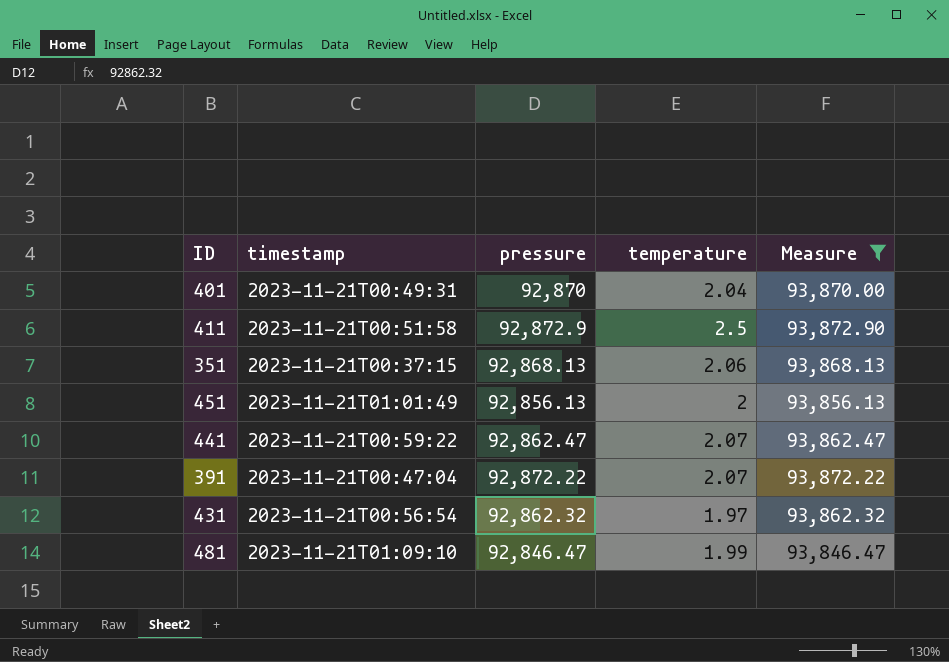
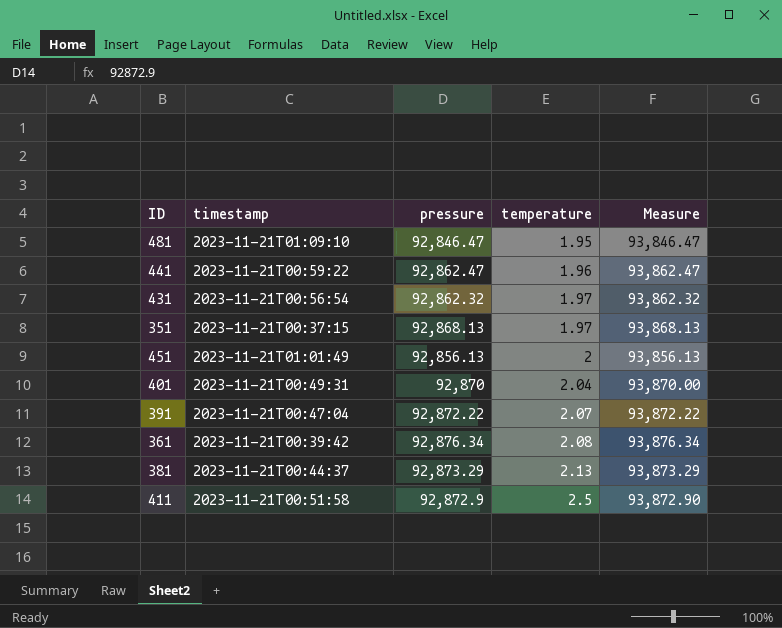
filter: Measure <= 93,872.90 -> none
row order: none -> temperature ascending
481 | temperature: 1.99 -> 1.95
441 | temperature: 2.07 -> 1.96
351 | temperature: 2.06 -> 1.97

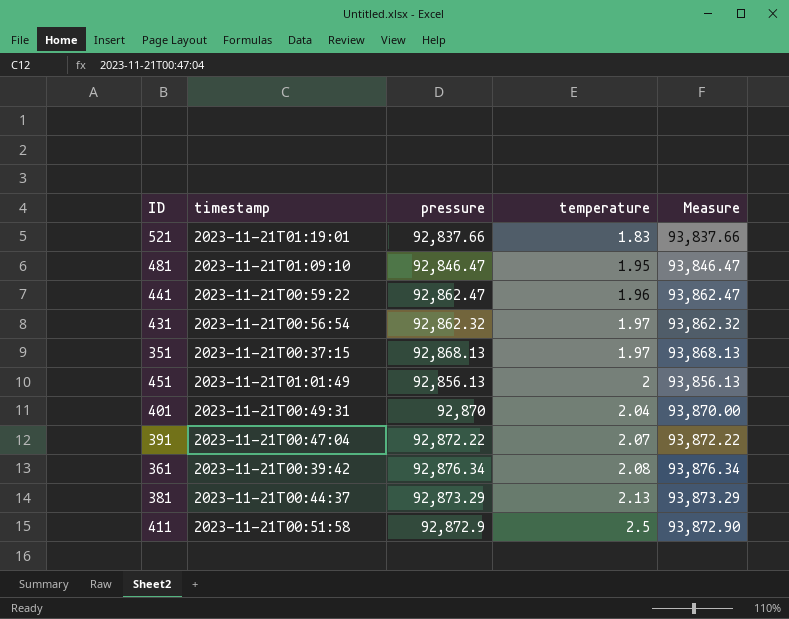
row 521: none -> 2023-11-21T01:19:01 | 92,837.66 | 1.83 | 93,837.66

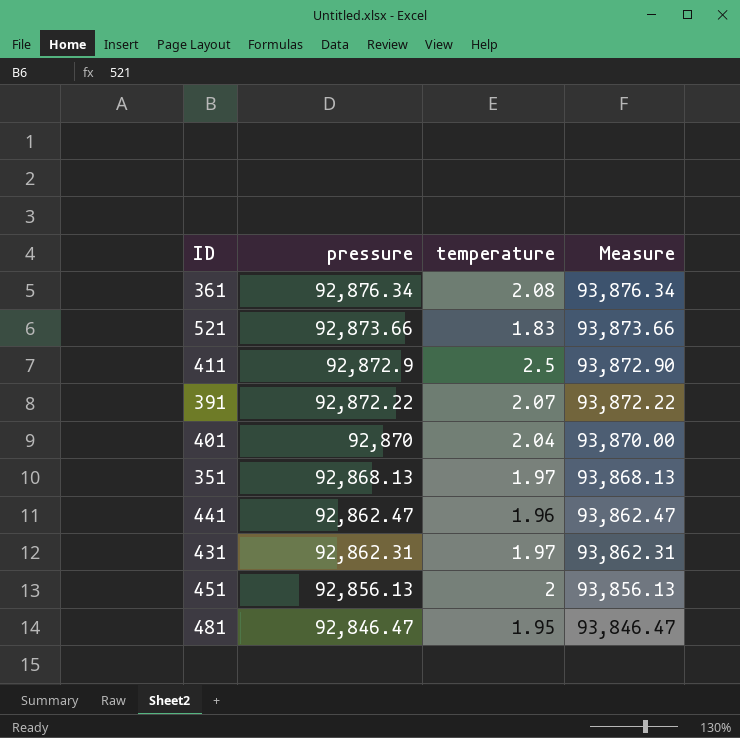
row order: temperature ascending -> pressure descending
column timestamp | position: 2 -> none
row 381: 2023-11-21T00:44:37 | 92,873.29 | 2.13 | 93,873.29 -> none
521 | pressure: 92,837.66 -> 92,873.66
521 | Measure: 93,837.66 -> 93,873.66
431 | pressure: 92,862.32 -> 92,862.31
431 | Measure: 93,862.32 -> 93,862.31

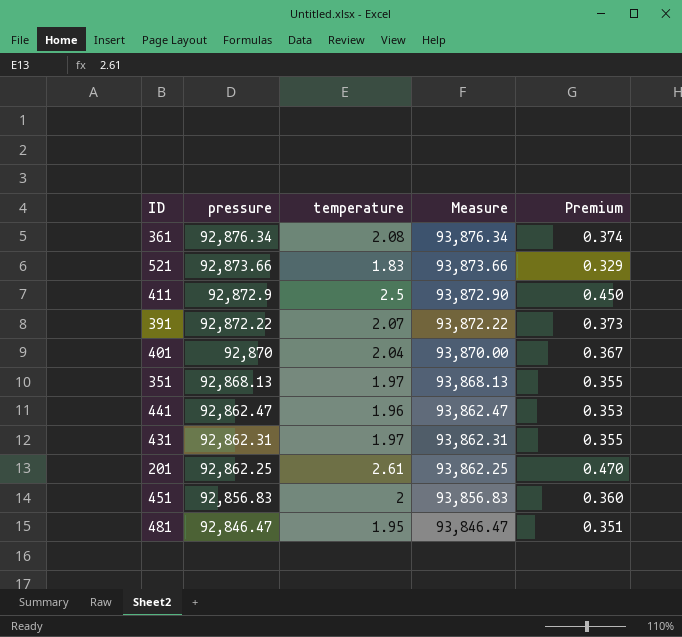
column Premium | formula: none -> [temperature] * 0.18
row 201: none -> 92,862.25 | 2.61 | 93,862.25 | 0.470
451 | pressure: 92,856.13 -> 92,856.83
451 | Measure: 93,856.13 -> 93,856.83

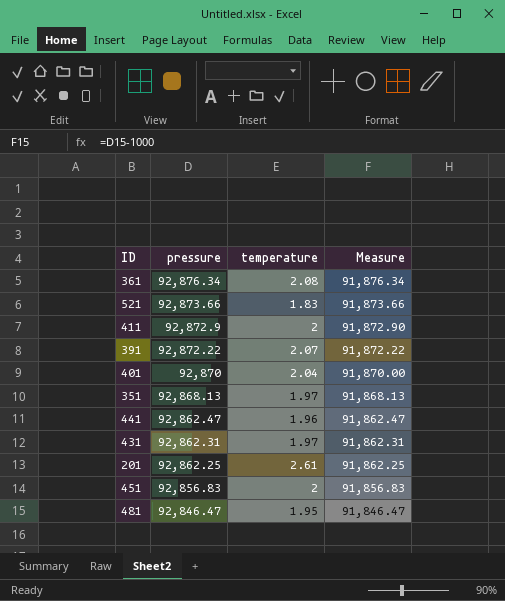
column Premium | formula: [temperature] * 0.18 -> none
column Measure | formula: [pressure] + 1000 -> [pressure] - 1000
411 | temperature: 2.5 -> 2

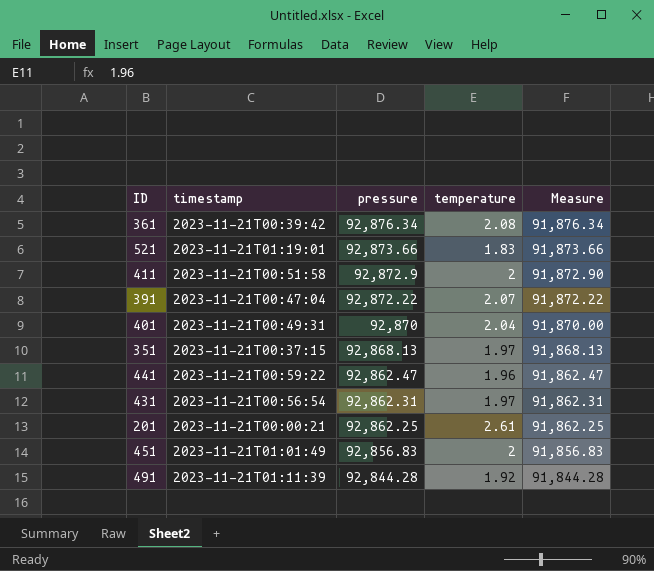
column timestamp | position: none -> 2
row 481: 92,846.47 | 1.95 | 91,846.47 -> none
row 491: none -> 2023-11-21T01:11:39 | 92,844.28 | 1.92 | 91,844.28

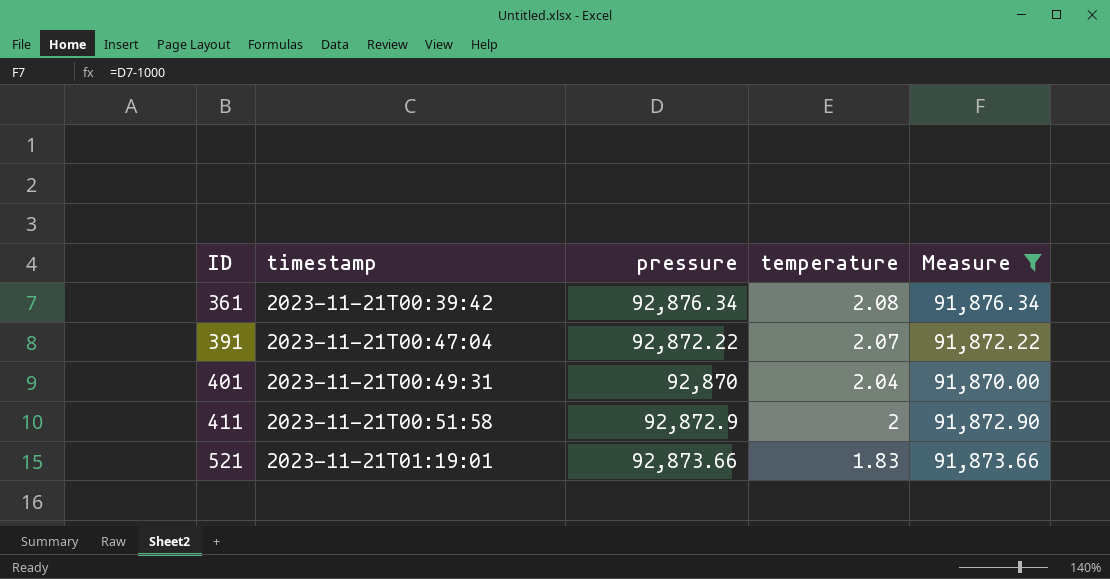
filter: none -> Measure >= 91,870.00
row order: pressure descending -> ID ascending

